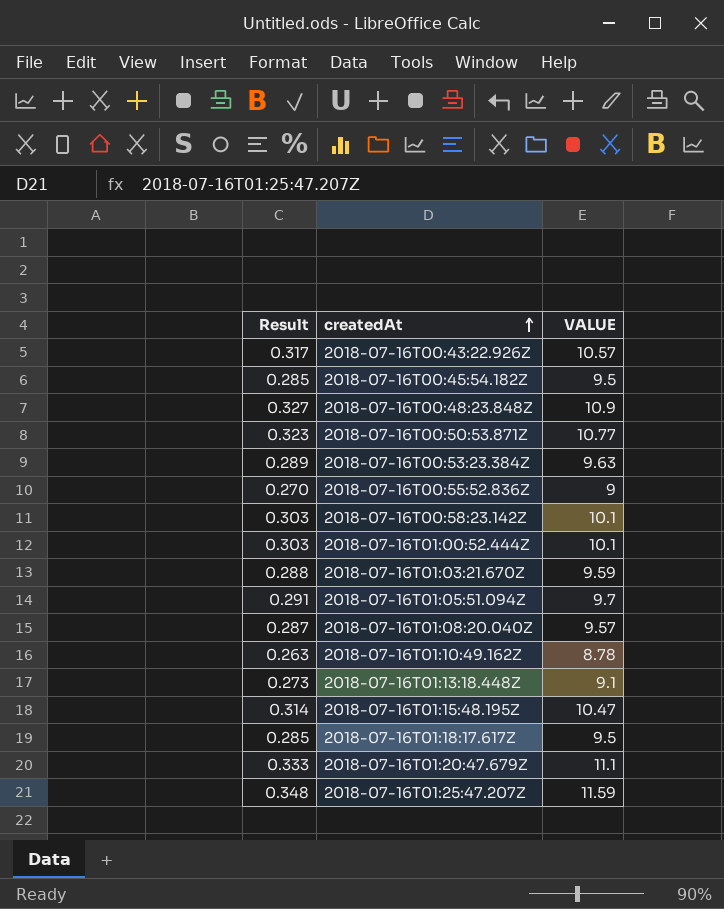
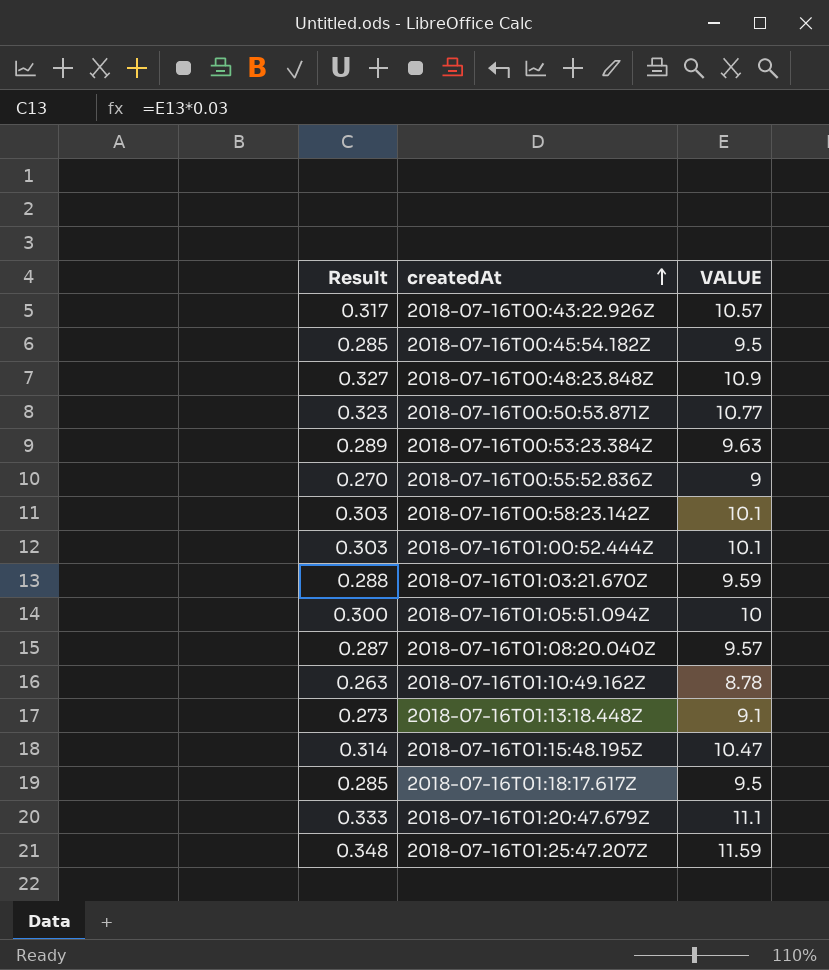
2018-07-16T01:05:51.094Z | Result: 0.291 -> 0.300
2018-07-16T01:05:51.094Z | VALUE: 9.7 -> 10

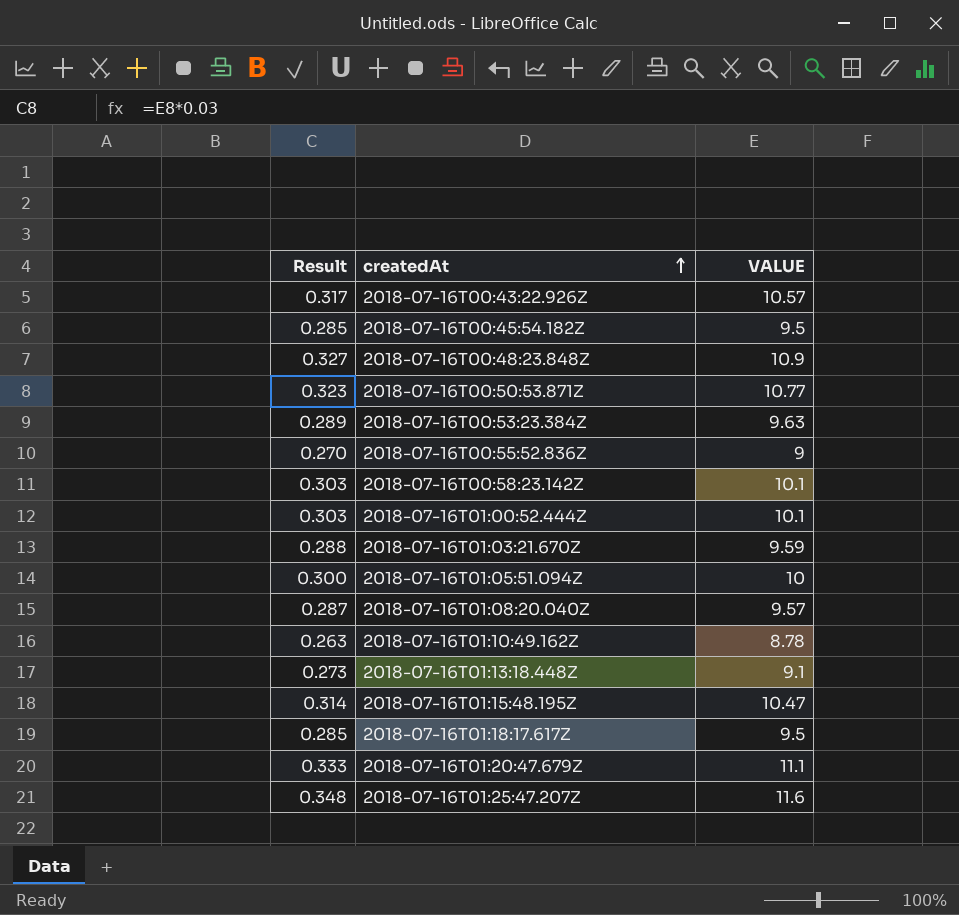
2018-07-16T01:25:47.207Z | VALUE: 11.59 -> 11.6

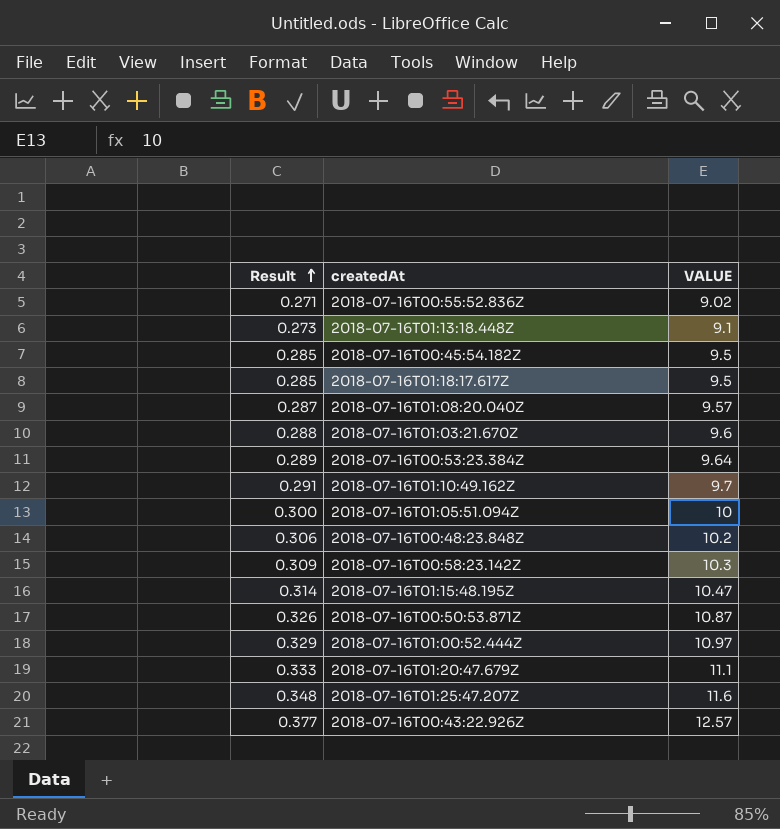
row order: createdAt ascending -> Result ascending
2018-07-16T00:55:52.836Z | Result: 0.270 -> 0.271
2018-07-16T00:55:52.836Z | VALUE: 9 -> 9.02
2018-07-16T01:03:21.670Z | VALUE: 9.59 -> 9.6
2018-07-16T00:53:23.384Z | VALUE: 9.63 -> 9.64
2018-07-16T01:10:49.162Z | Result: 0.263 -> 0.291
2018-07-16T01:10:49.162Z | VALUE: 8.78 -> 9.7
2018-07-16T00:48:23.848Z | Result: 0.327 -> 0.306
2018-07-16T00:48:23.848Z | VALUE: 10.9 -> 10.2
2018-07-16T00:58:23.142Z | Result: 0.303 -> 0.309
2018-07-16T00:58:23.142Z | VALUE: 10.1 -> 10.3
2018-07-16T00:50:53.871Z | Result: 0.323 -> 0.326
2018-07-16T00:50:53.871Z | VALUE: 10.77 -> 10.87
2018-07-16T01:00:52.444Z | Result: 0.303 -> 0.329
2018-07-16T01:00:52.444Z | VALUE: 10.1 -> 10.97
2018-07-16T00:43:22.926Z | Result: 0.317 -> 0.377
2018-07-16T00:43:22.926Z | VALUE: 10.57 -> 12.57

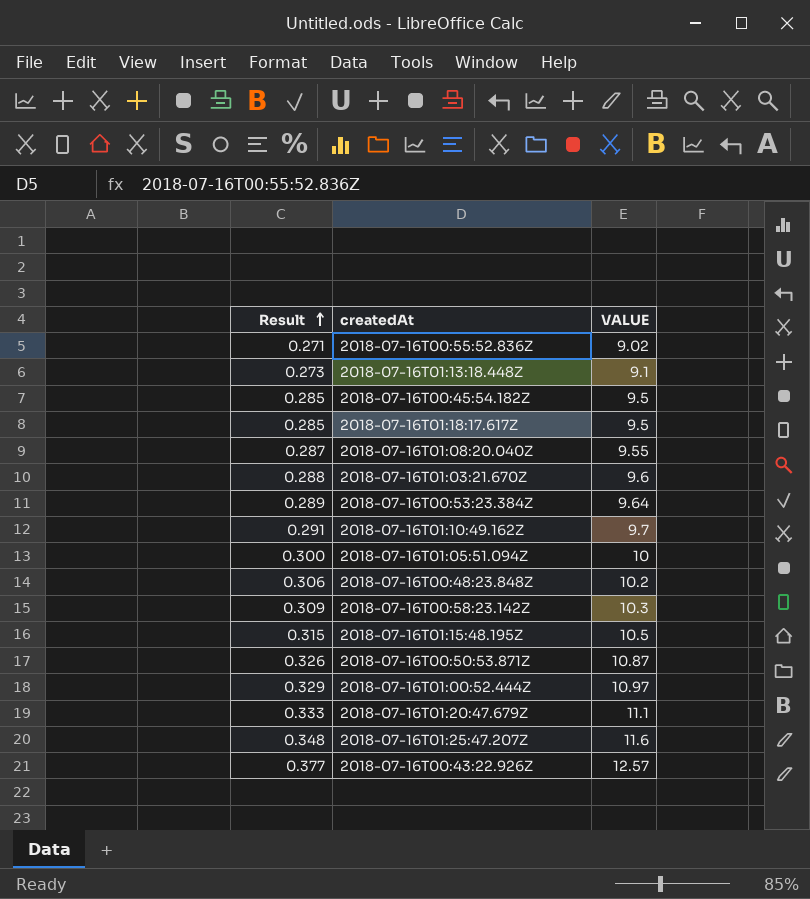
2018-07-16T01:08:20.040Z | VALUE: 9.57 -> 9.55
2018-07-16T01:15:48.195Z | Result: 0.314 -> 0.315
2018-07-16T01:15:48.195Z | VALUE: 10.47 -> 10.5

